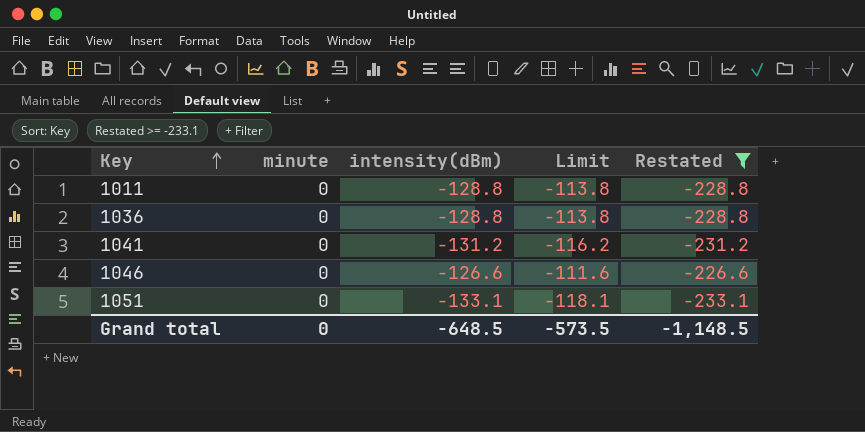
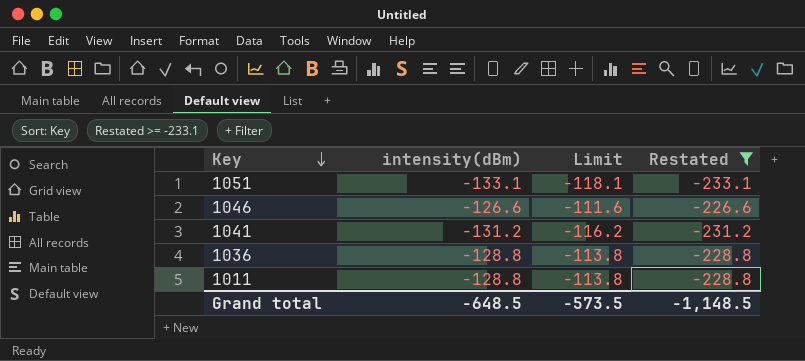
row order: Key ascending -> Key descending
column minute | position: 2 -> none

